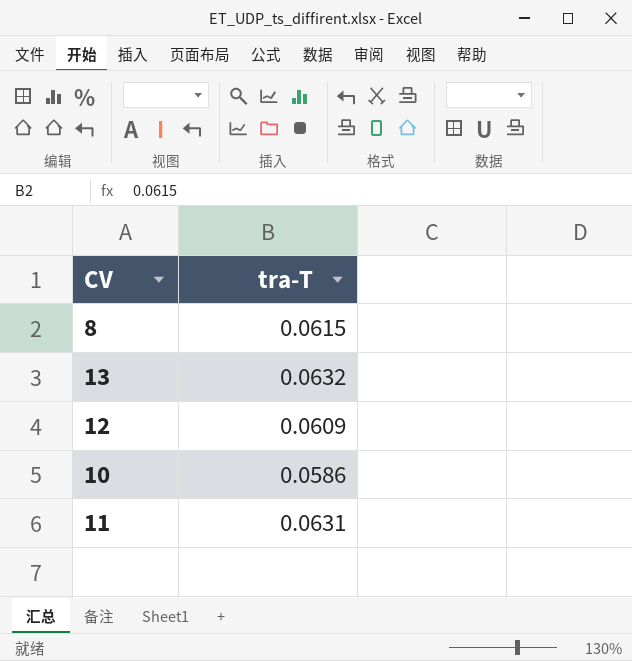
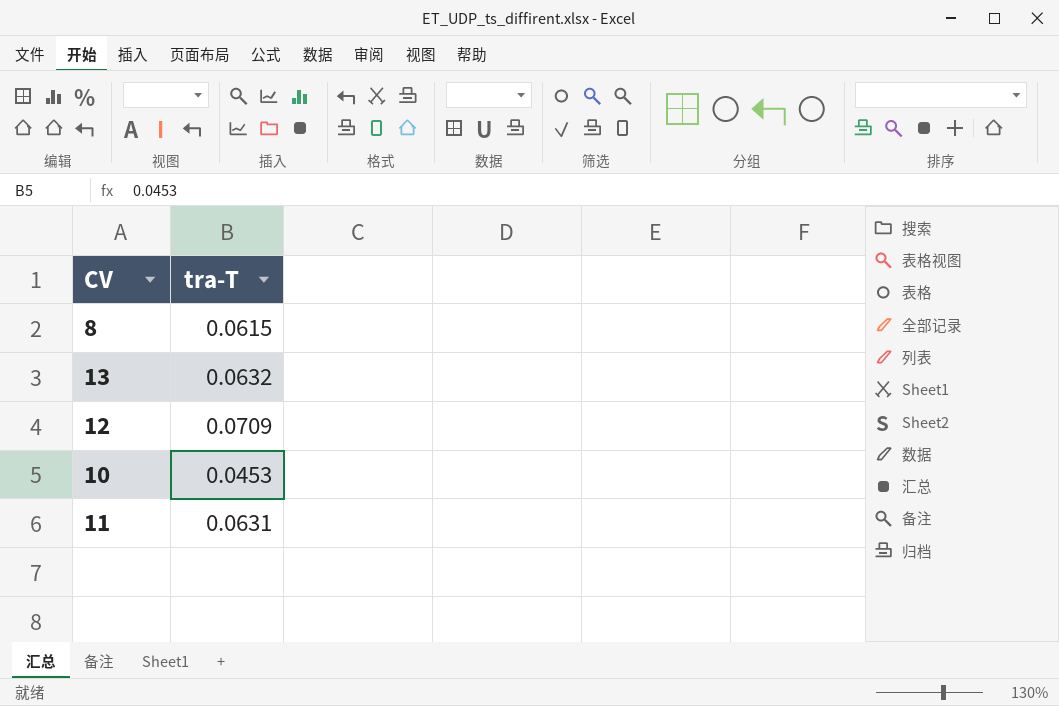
12 | tra-T: 0.0609 -> 0.0709
10 | tra-T: 0.0586 -> 0.0453

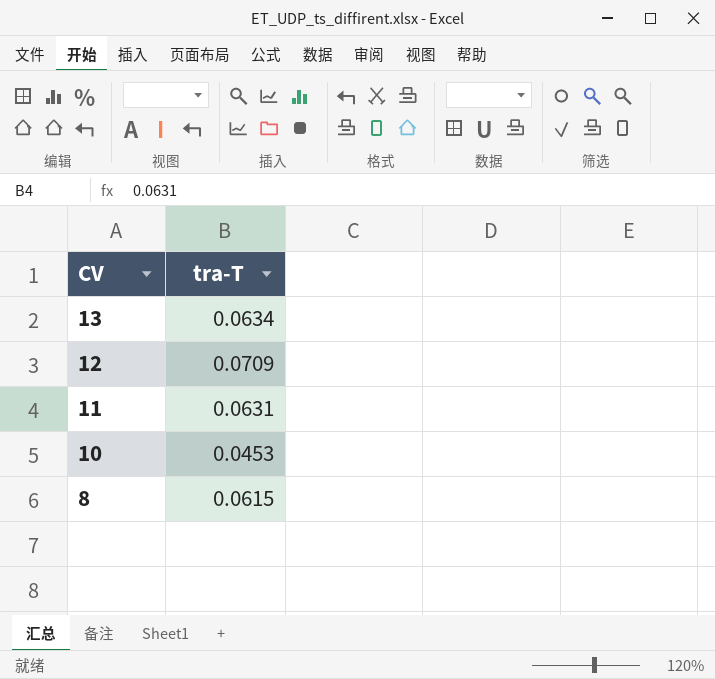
row order: none -> CV descending
13 | tra-T: 0.0632 -> 0.0634

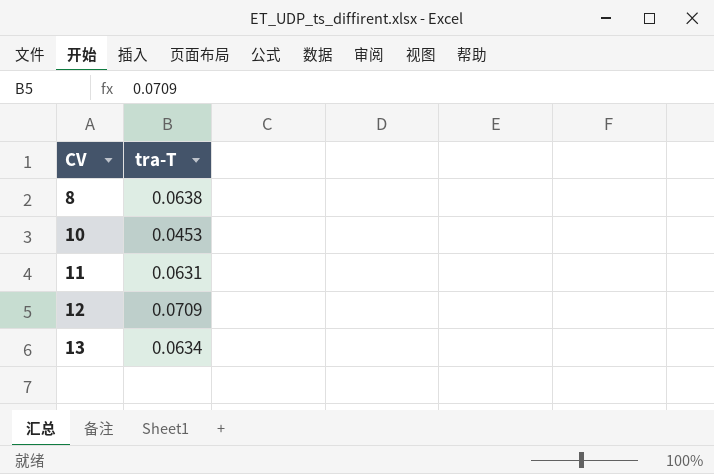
row order: CV descending -> CV ascending
8 | tra-T: 0.0615 -> 0.0638

